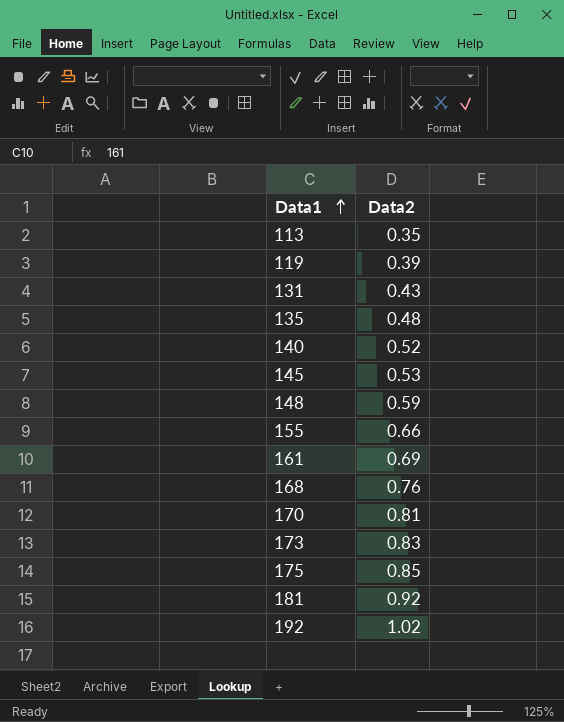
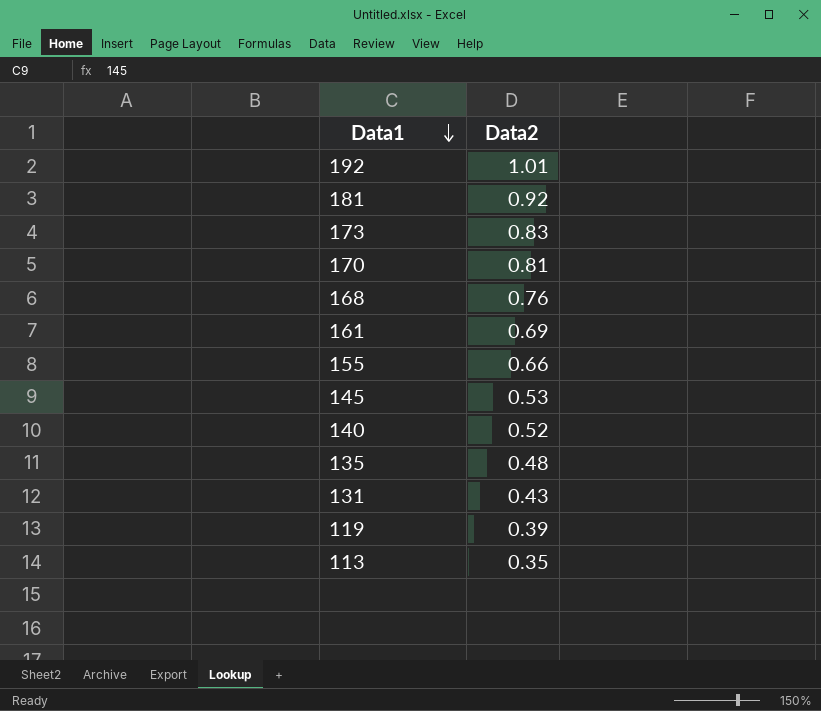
row order: Data1 ascending -> Data1 descending
row 148: 0.59 -> none
row 175: 0.85 -> none
192 | Data2: 1.02 -> 1.01

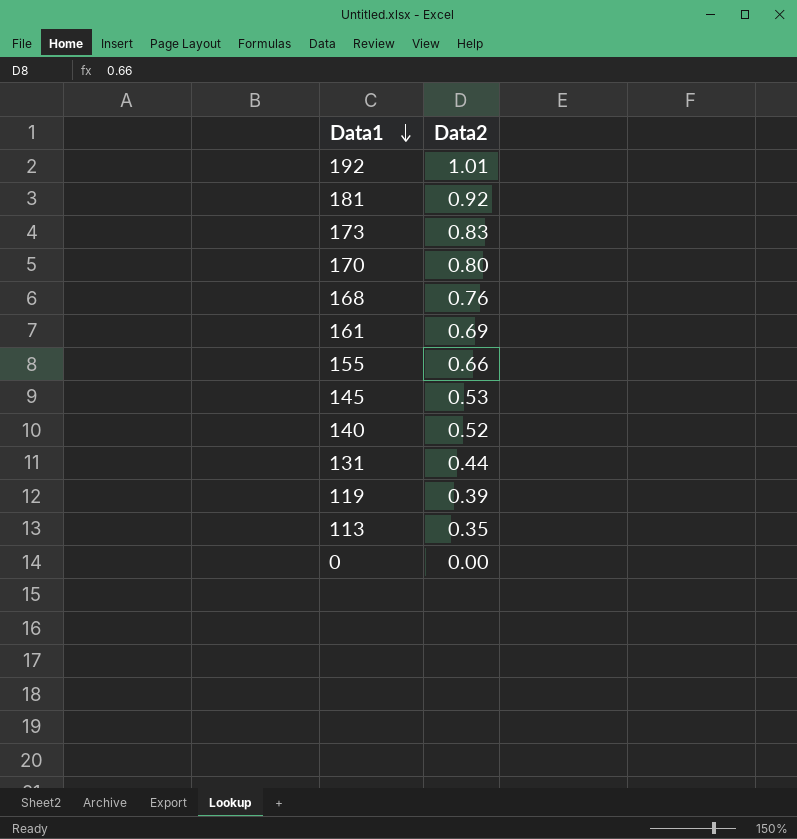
row 135: 0.48 -> none
170 | Data2: 0.81 -> 0.80
131 | Data2: 0.43 -> 0.44
row 0: none -> 0.00

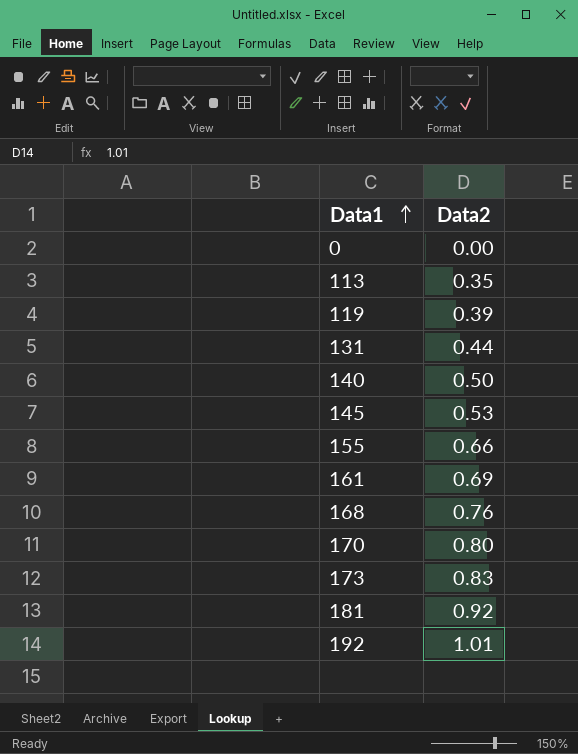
row order: Data1 descending -> Data1 ascending
140 | Data2: 0.52 -> 0.50

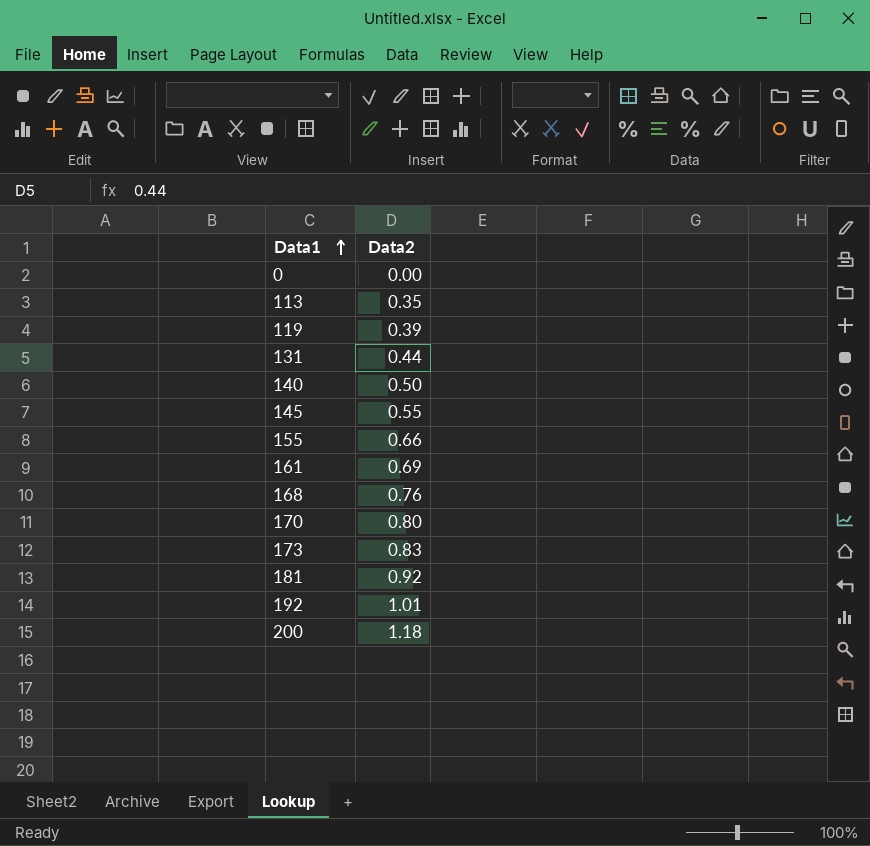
145 | Data2: 0.53 -> 0.55
row 200: none -> 1.18

